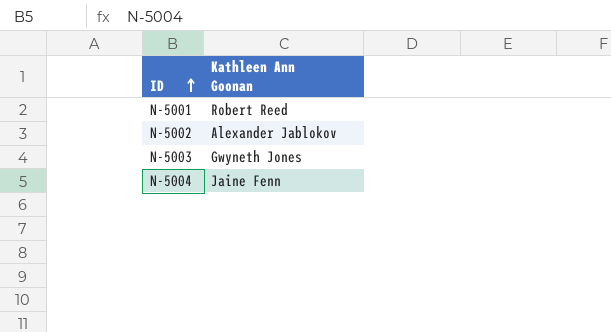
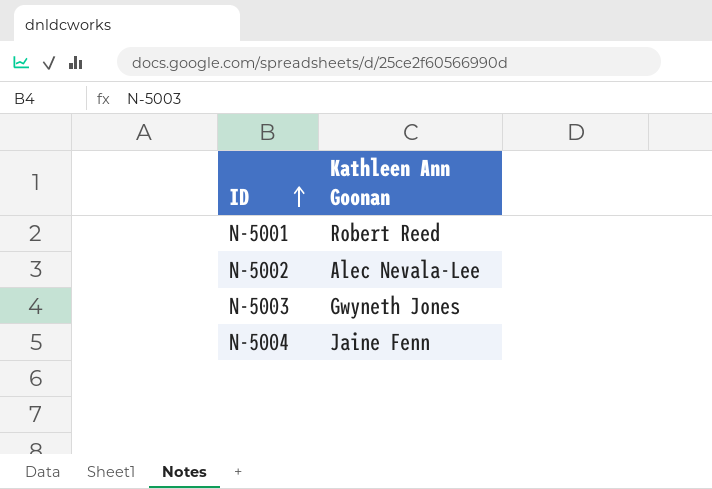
N-5002 | Kathleen Ann Goonan: Alexander Jablokov -> Alec Nevala-Lee

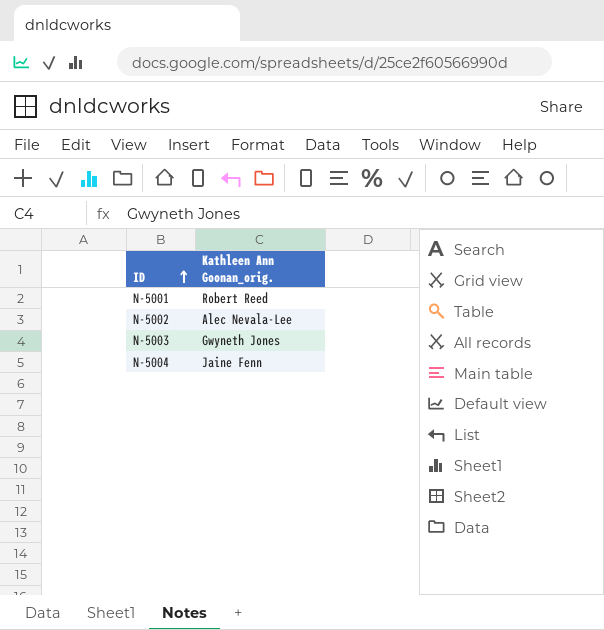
column name: Kathleen Ann Goonan -> Kathleen Ann Goonan_orig.

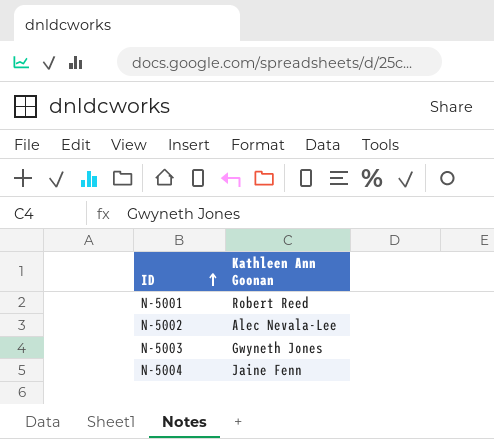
column name: Kathleen Ann Goonan_orig. -> Kathleen Ann Goonan

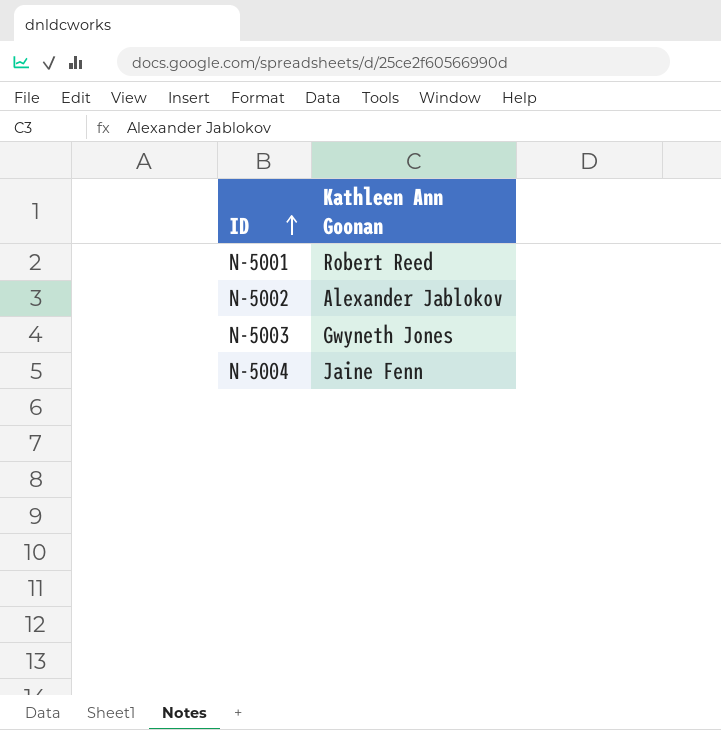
N-5002 | Kathleen Ann Goonan: Alec Nevala-Lee -> Alexander Jablokov

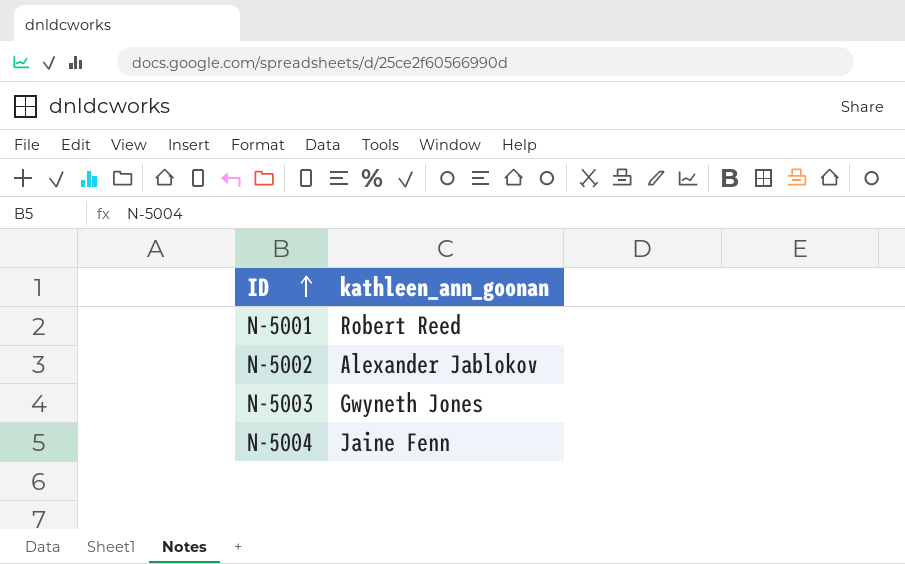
column name: Kathleen Ann Goonan -> kathleen_ann_goonan

